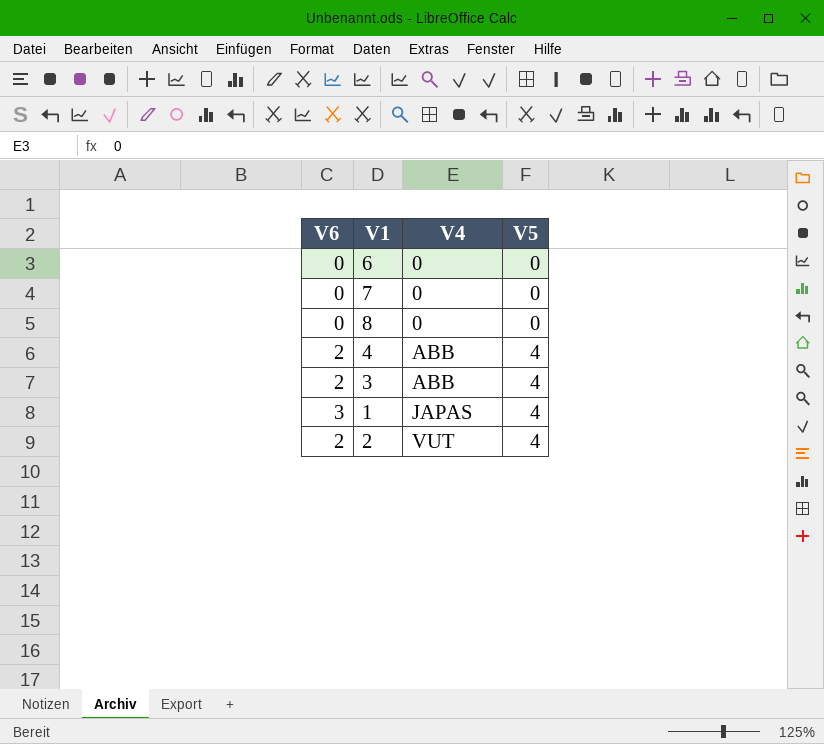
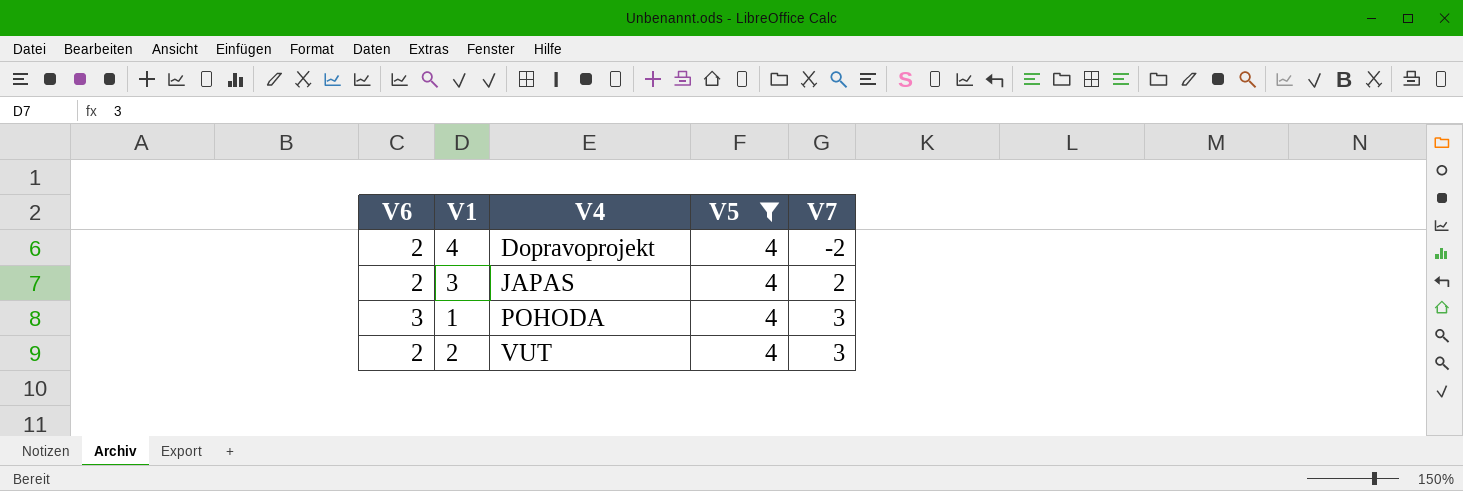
filter: none -> V5 = 4
column V7 | position: none -> 5
4 | V4: ABB -> Dopravoprojekt
3 | V4: ABB -> JAPAS
1 | V4: JAPAS -> POHODA

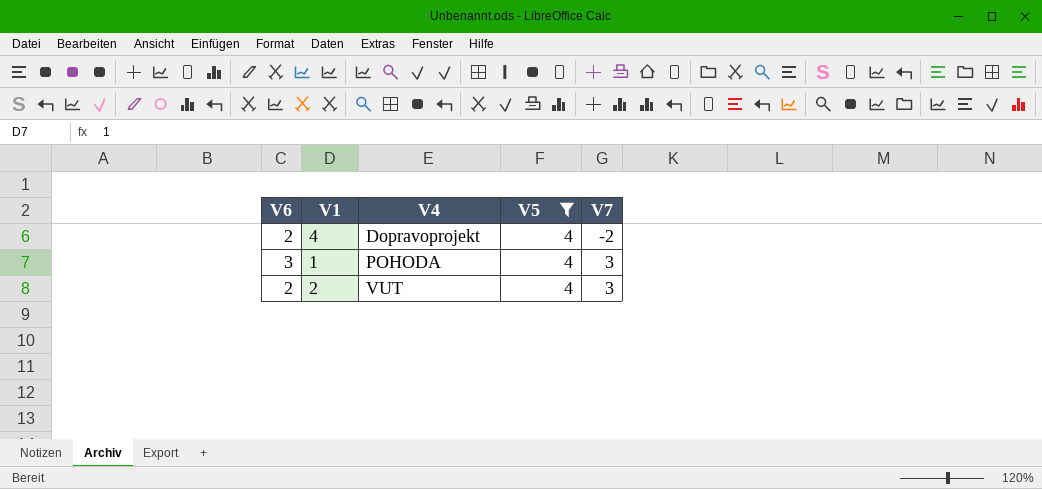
row 3: 2 | JAPAS | 4 | 2 -> none

